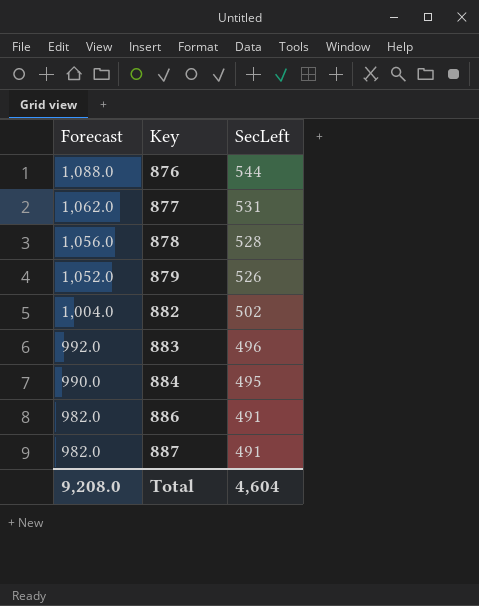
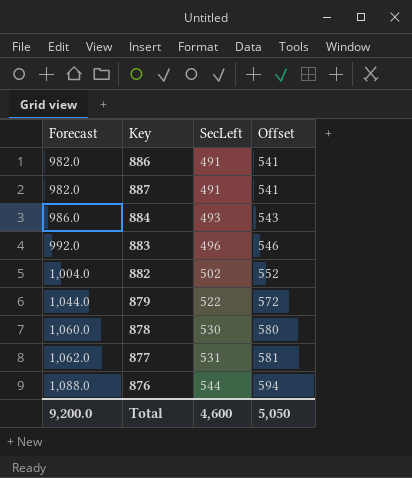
row order: Forecast descending -> Forecast ascending
column Offset | formula: none -> [SecLeft] + 50
884 | Forecast: 990.0 -> 986.0
884 | SecLeft: 495 -> 493
879 | Forecast: 1,052.0 -> 1,044.0
879 | SecLeft: 526 -> 522
878 | Forecast: 1,056.0 -> 1,060.0
878 | SecLeft: 528 -> 530
Total | Forecast: 9,208.0 -> 9,200.0
Total | SecLeft: 4,604 -> 4,600

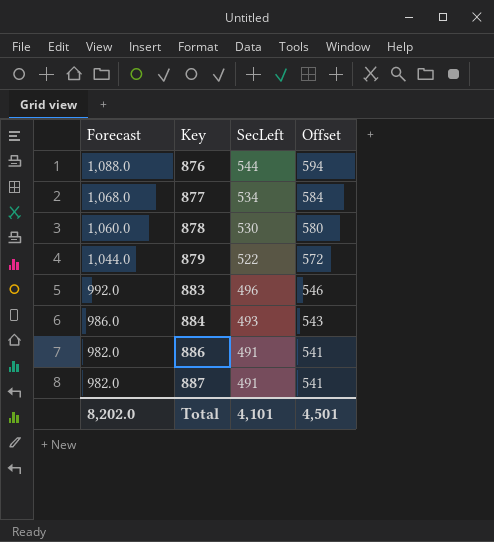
row order: Forecast ascending -> Forecast descending
row 882: 1,004.0 | 502 | 552 -> none
877 | Forecast: 1,062.0 -> 1,068.0
877 | SecLeft: 531 -> 534
877 | Offset: 581 -> 584
Total | Forecast: 9,200.0 -> 8,202.0
Total | SecLeft: 4,600 -> 4,101
Total | Offset: 5,050 -> 4,501

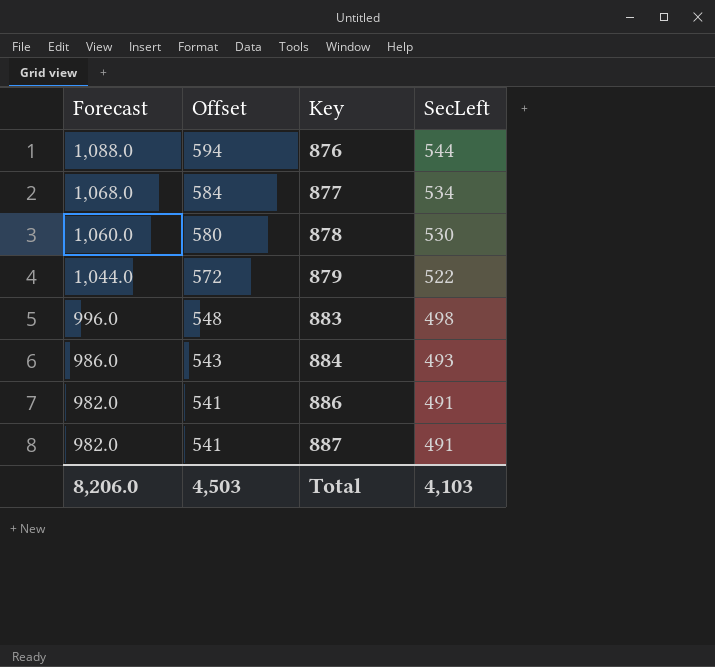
column Offset | position: 4 -> 2
883 | Forecast: 992.0 -> 996.0
883 | Offset: 546 -> 548
883 | SecLeft: 496 -> 498
Total | Forecast: 8,202.0 -> 8,206.0
Total | Offset: 4,501 -> 4,503
Total | SecLeft: 4,101 -> 4,103

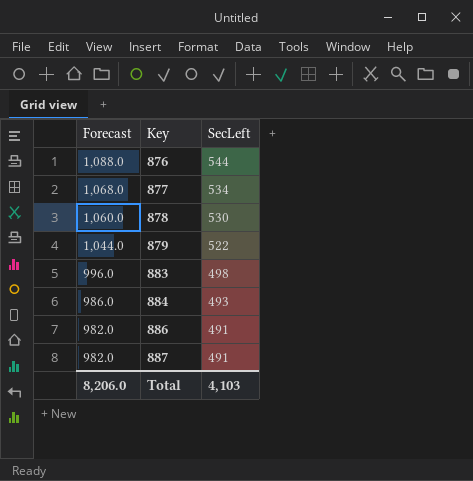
column Offset | formula: [SecLeft] + 50 -> none

